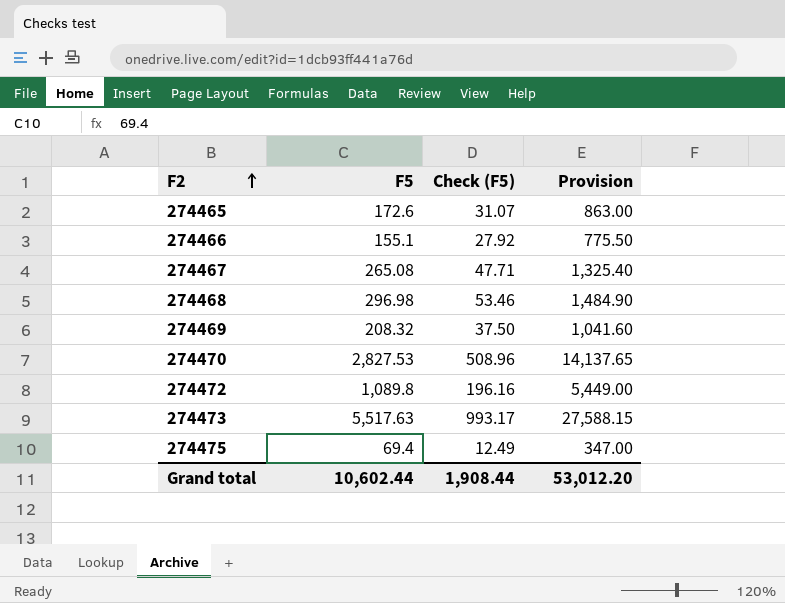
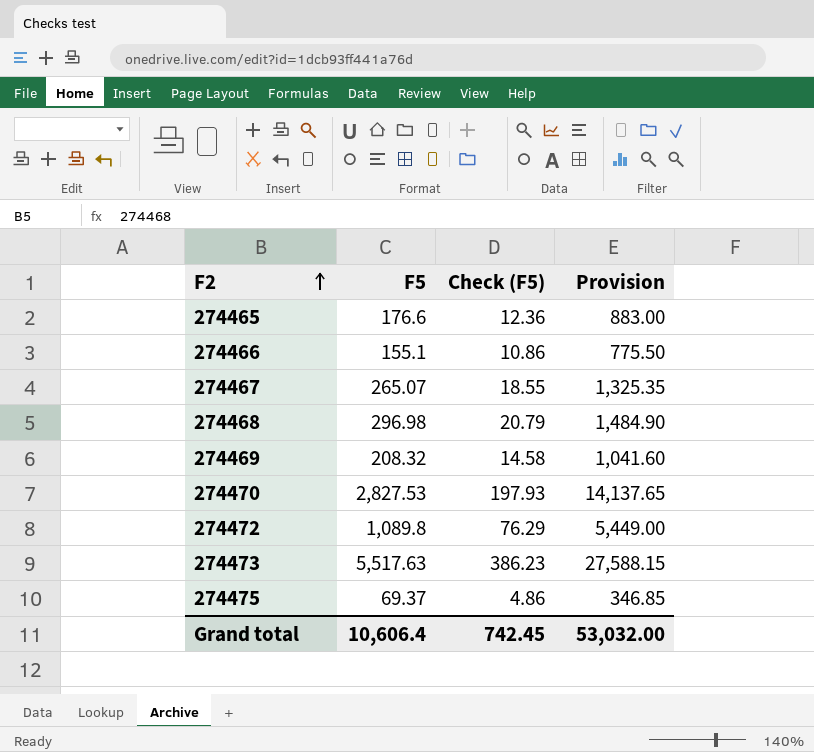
column Check (F5) | formula: [F5] * 0.18 -> [F5] * 0.07
274465 | F5: 172.6 -> 176.6
274465 | Provision: 863.00 -> 883.00
274467 | F5: 265.08 -> 265.07
274467 | Provision: 1,325.40 -> 1,325.35
274475 | F5: 69.4 -> 69.37
274475 | Provision: 347.00 -> 346.85
Grand total | F5: 10,602.44 -> 10,606.4
Grand total | Check (F5): 1,908.44 -> 742.45
Grand total | Provision: 53,012.20 -> 53,032.00

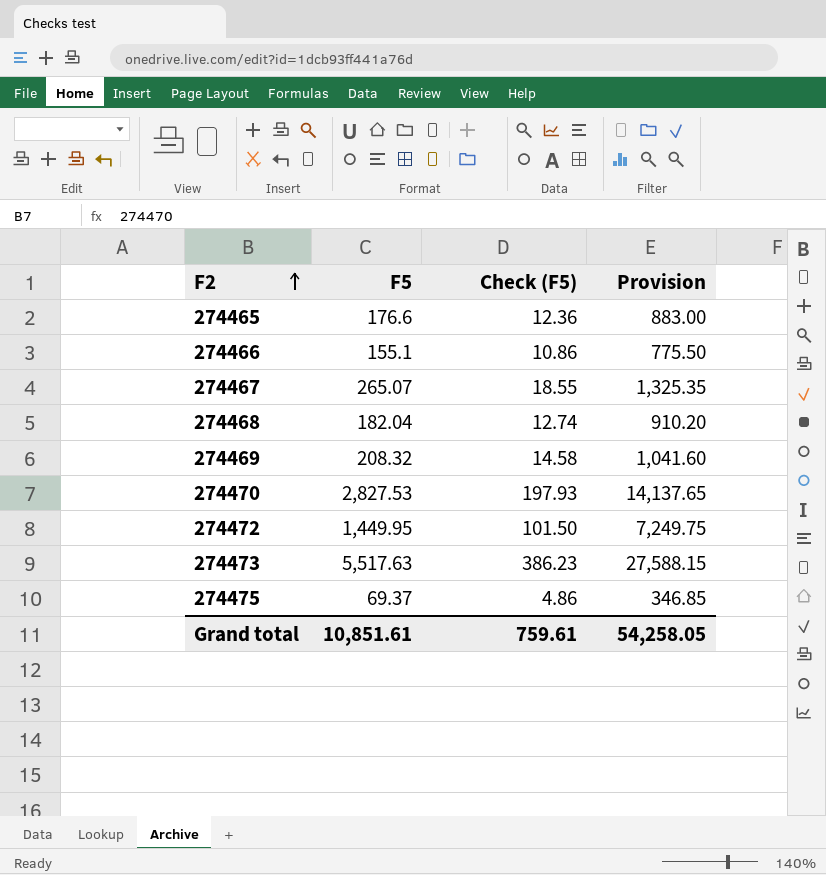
274468 | F5: 296.98 -> 182.04
274468 | Check (F5): 20.79 -> 12.74
274468 | Provision: 1,484.90 -> 910.20
274472 | F5: 1,089.8 -> 1,449.95
274472 | Check (F5): 76.29 -> 101.50
274472 | Provision: 5,449.00 -> 7,249.75
Grand total | F5: 10,606.4 -> 10,851.61
Grand total | Check (F5): 742.45 -> 759.61
Grand total | Provision: 53,032.00 -> 54,258.05

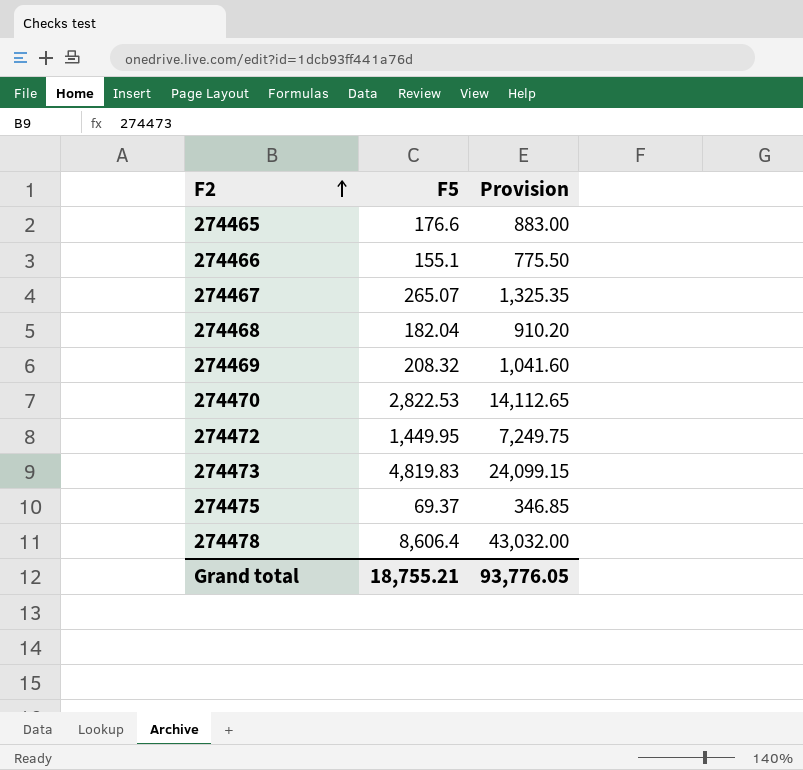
column Check (F5) | formula: [F5] * 0.07 -> none
274470 | F5: 2,827.53 -> 2,822.53
274470 | Provision: 14,137.65 -> 14,112.65
274473 | F5: 5,517.63 -> 4,819.83
274473 | Provision: 27,588.15 -> 24,099.15
row 274478: none -> 8,606.4 | 43,032.00
Grand total | F5: 10,851.61 -> 18,755.21
Grand total | Provision: 54,258.05 -> 93,776.05

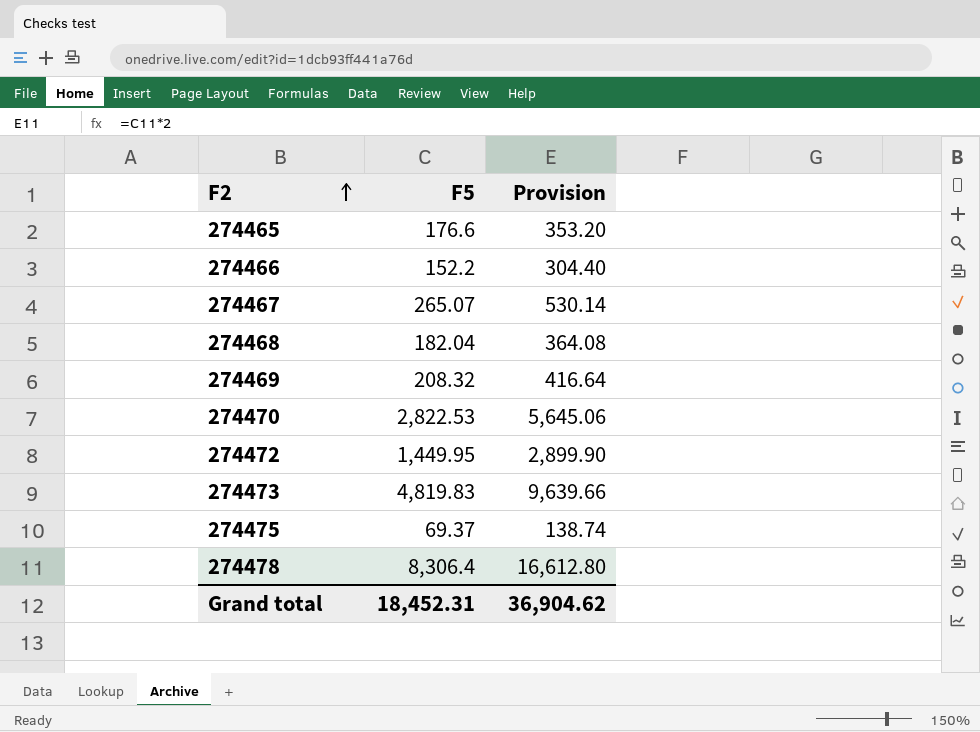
column Provision | formula: [F5] * 5 -> [F5] * 2
274466 | F5: 155.1 -> 152.2
274478 | F5: 8,606.4 -> 8,306.4
Grand total | F5: 18,755.21 -> 18,452.31
Grand total | Provision: 93,776.05 -> 36,904.62

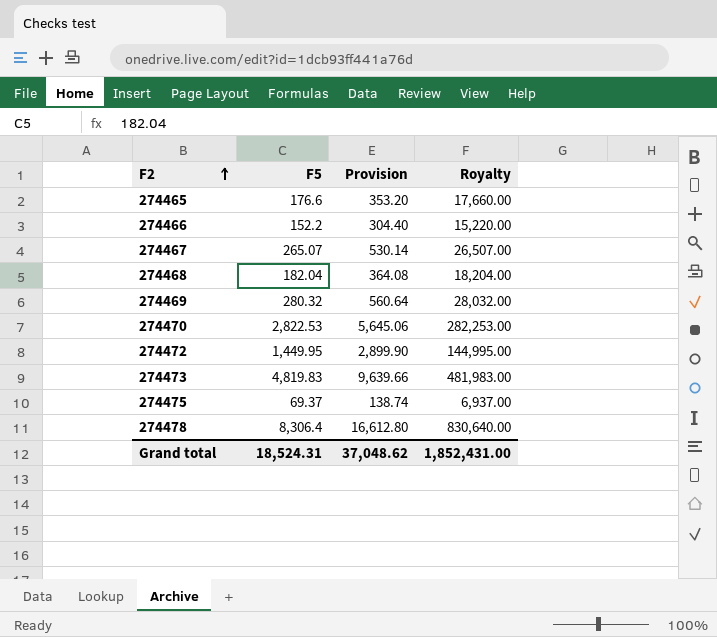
column Royalty | formula: none -> [F5] * 100
274469 | F5: 208.32 -> 280.32
274469 | Provision: 416.64 -> 560.64
Grand total | F5: 18,452.31 -> 18,524.31
Grand total | Provision: 36,904.62 -> 37,048.62

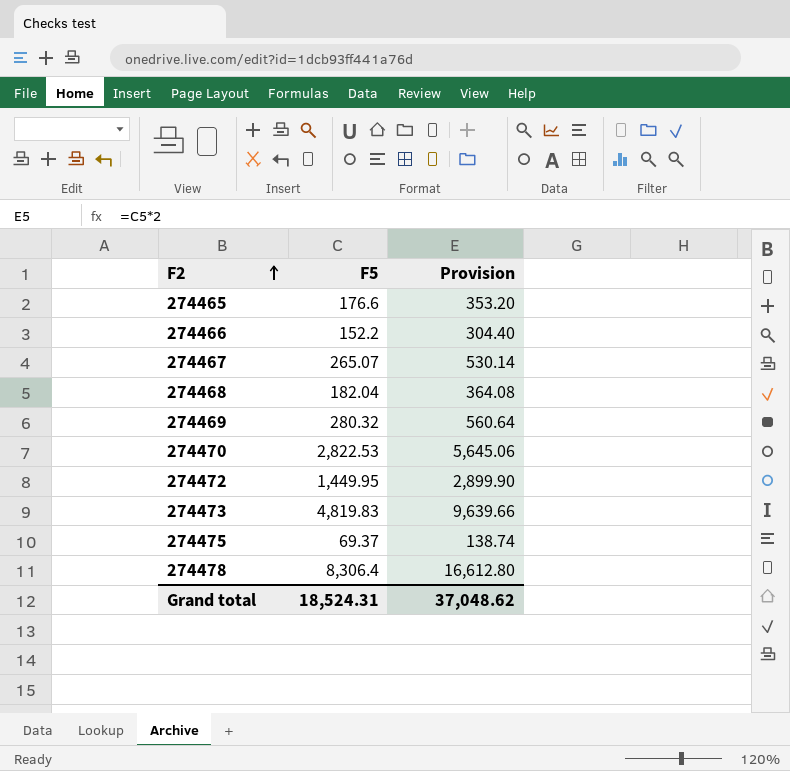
column Royalty | formula: [F5] * 100 -> none

